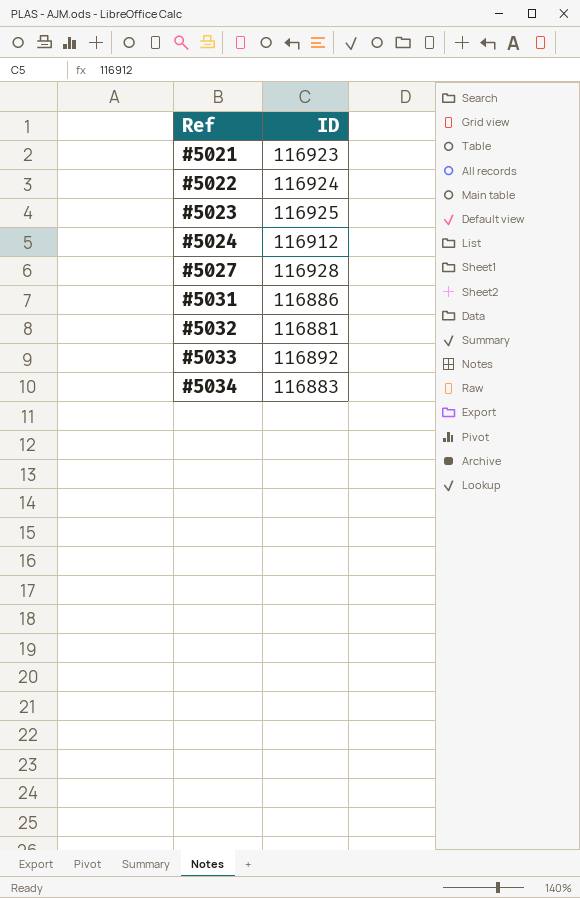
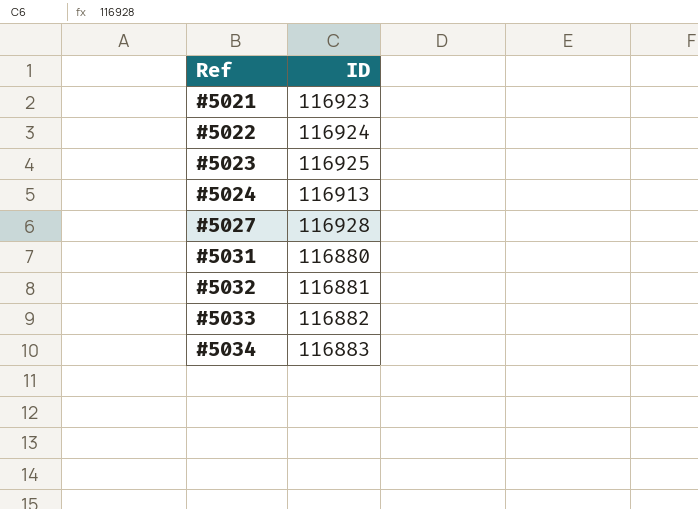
#5024 | ID: 116912 -> 116913
#5031 | ID: 116886 -> 116880
#5033 | ID: 116892 -> 116882

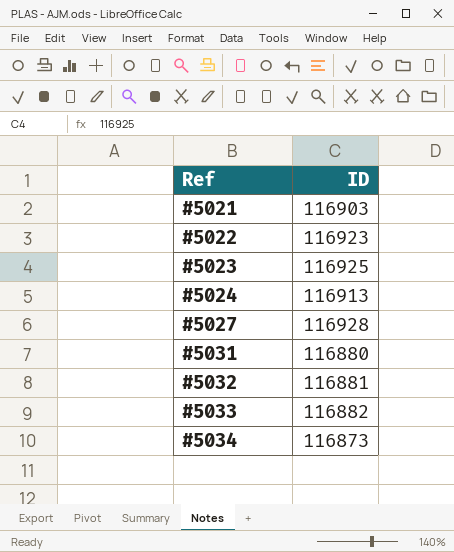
#5021 | ID: 116923 -> 116903
#5022 | ID: 116924 -> 116923
#5034 | ID: 116883 -> 116873

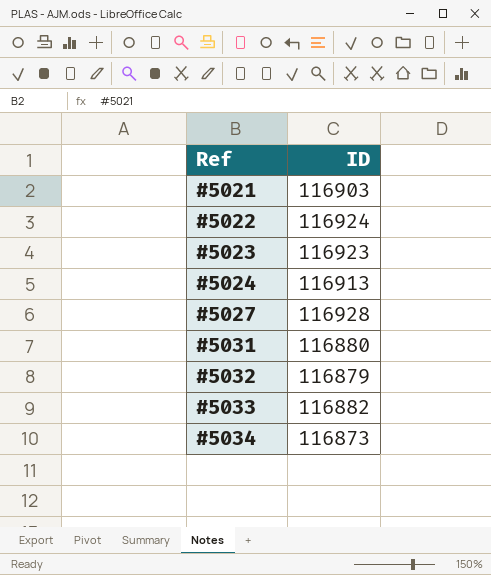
#5022 | ID: 116923 -> 116924
#5023 | ID: 116925 -> 116923
#5032 | ID: 116881 -> 116879

